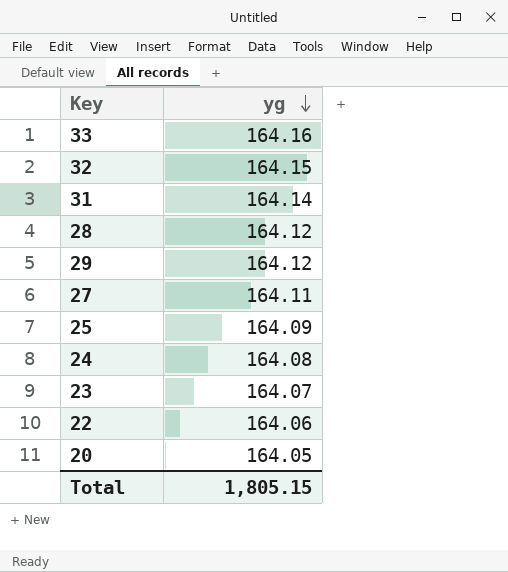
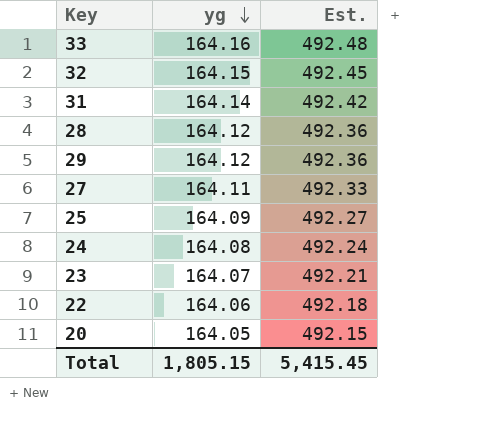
column Est. | formula: none -> [yg] * 3

